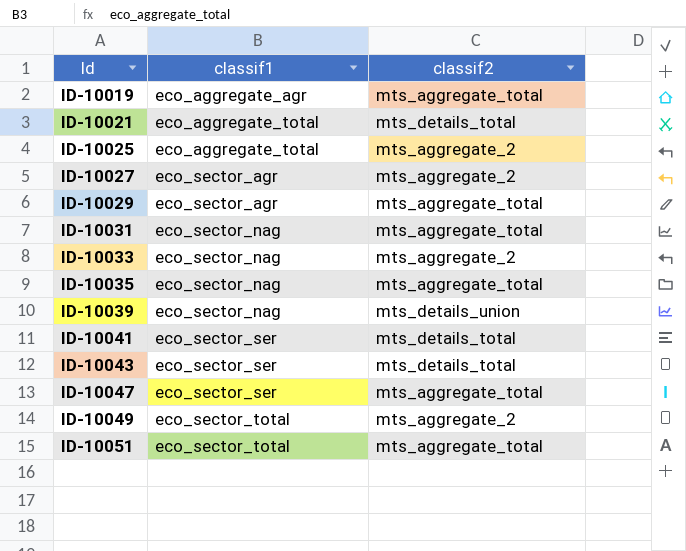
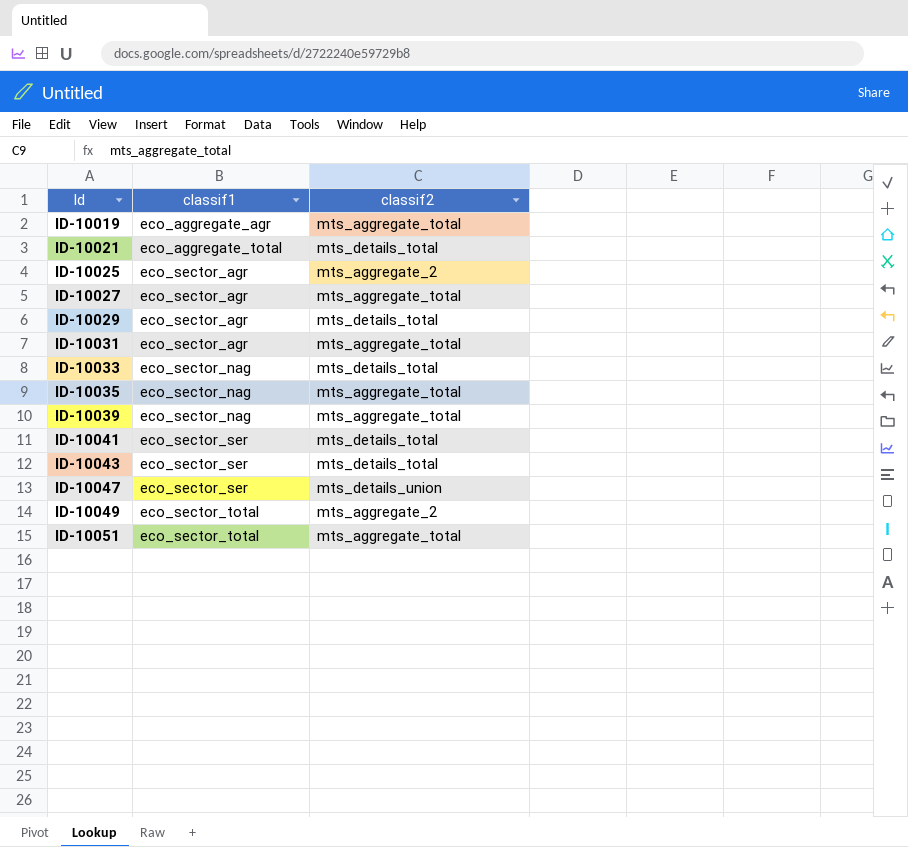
ID-10025 | classif1: eco_aggregate_total -> eco_sector_agr
ID-10027 | classif2: mts_aggregate_2 -> mts_aggregate_total
ID-10029 | classif2: mts_aggregate_total -> mts_details_total
ID-10031 | classif1: eco_sector_nag -> eco_sector_agr
ID-10033 | classif2: mts_aggregate_2 -> mts_details_total
ID-10039 | classif2: mts_details_union -> mts_aggregate_total
ID-10047 | classif2: mts_aggregate_total -> mts_details_union

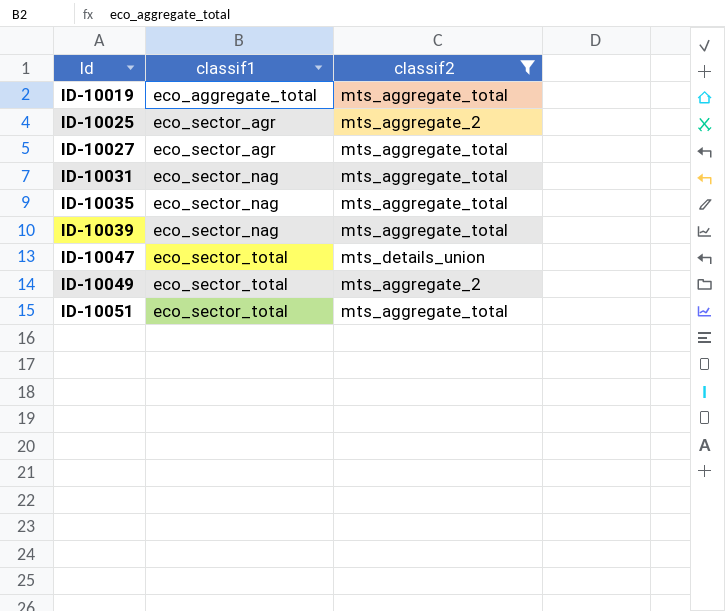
filter: none -> classif2 != mts_details_total
ID-10019 | classif1: eco_aggregate_agr -> eco_aggregate_total
ID-10031 | classif1: eco_sector_agr -> eco_sector_nag
ID-10047 | classif1: eco_sector_ser -> eco_sector_total

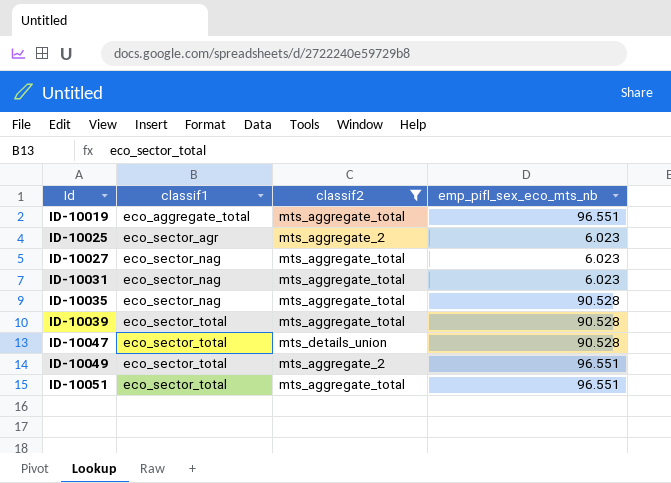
column emp_pifl_sex_eco_mts_nb | position: none -> 4
ID-10027 | classif1: eco_sector_agr -> eco_sector_nag
ID-10039 | classif1: eco_sector_nag -> eco_sector_total

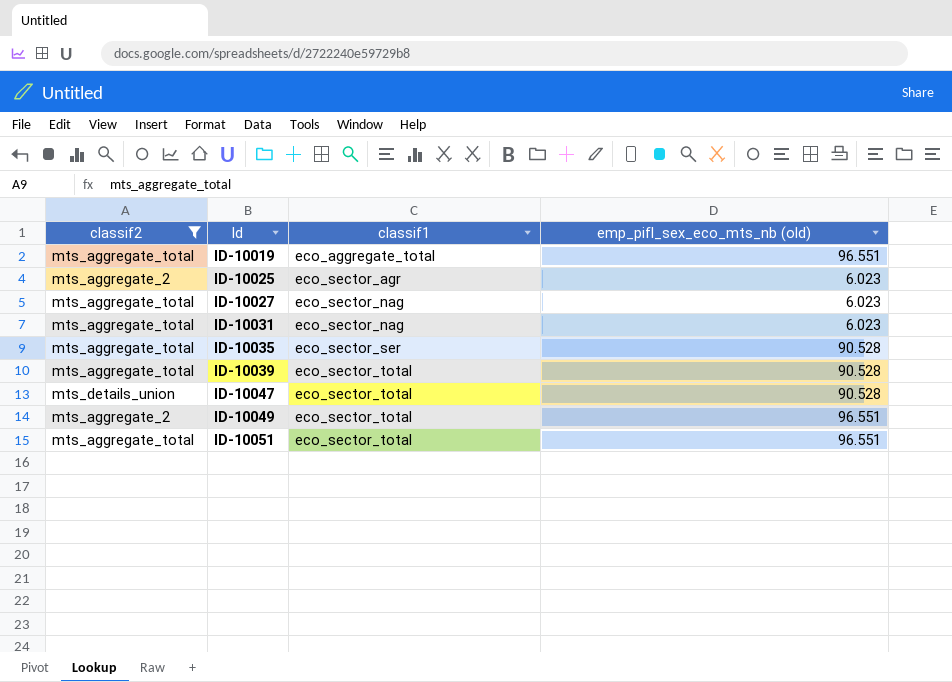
column classif2 | position: 3 -> 1
column name: emp_pifl_sex_eco_mts_nb -> emp_pifl_sex_eco_mts_nb (old)
ID-10035 | classif1: eco_sector_nag -> eco_sector_ser

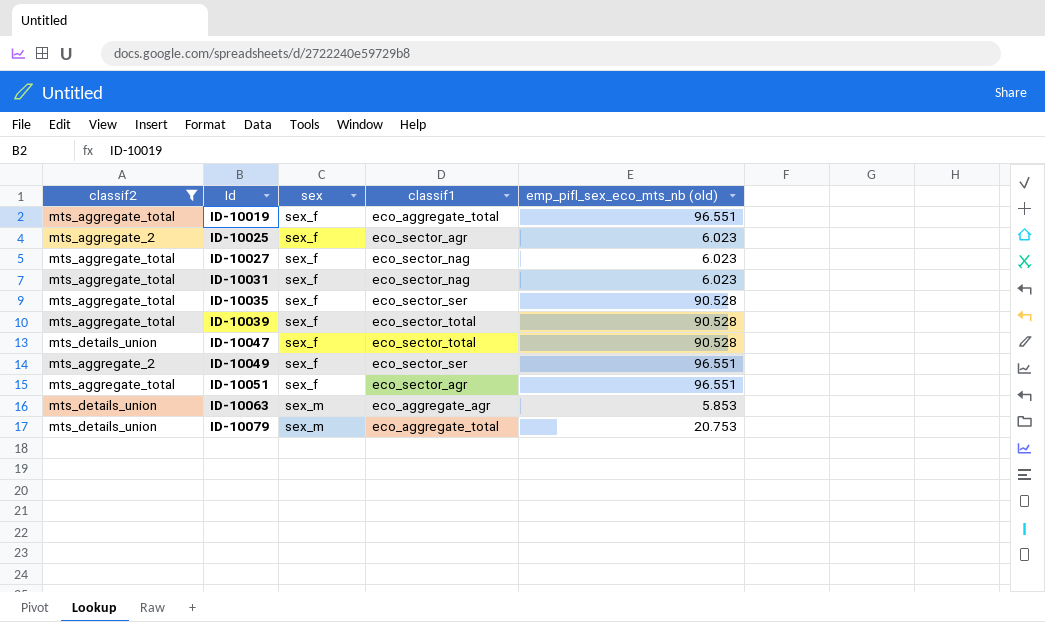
column sex | position: none -> 3
ID-10049 | classif1: eco_sector_total -> eco_sector_ser
ID-10051 | classif1: eco_sector_total -> eco_sector_agr
row ID-10063: none -> mts_details_union | sex_m | eco_aggregate_agr | 5.853
row ID-10079: none -> mts_details_union | sex_m | eco_aggregate_total | 20.753

